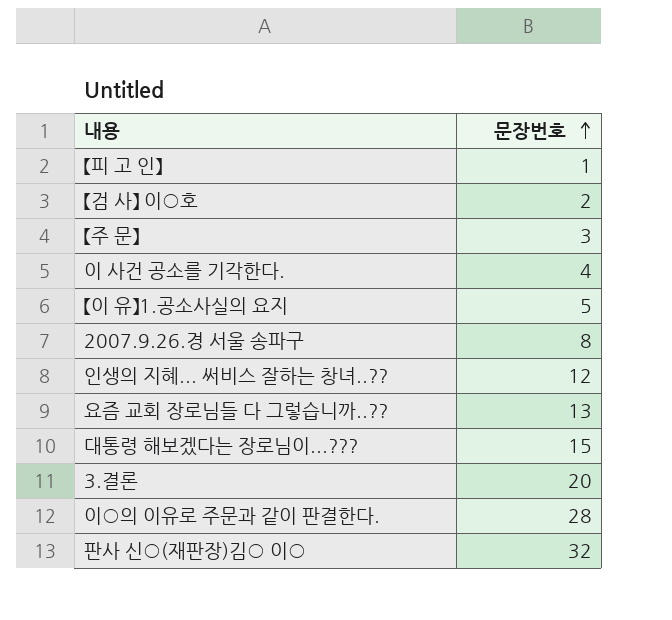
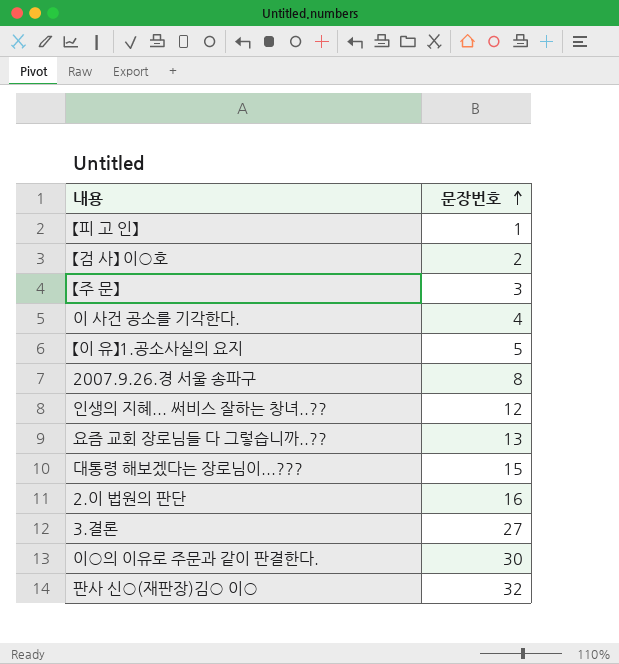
row 2.이 법원의 판단: none -> 16
3.결론 | 문장번호: 20 -> 27
이○의 이유로 주문과 같이 판결한다. | 문장번호: 28 -> 30

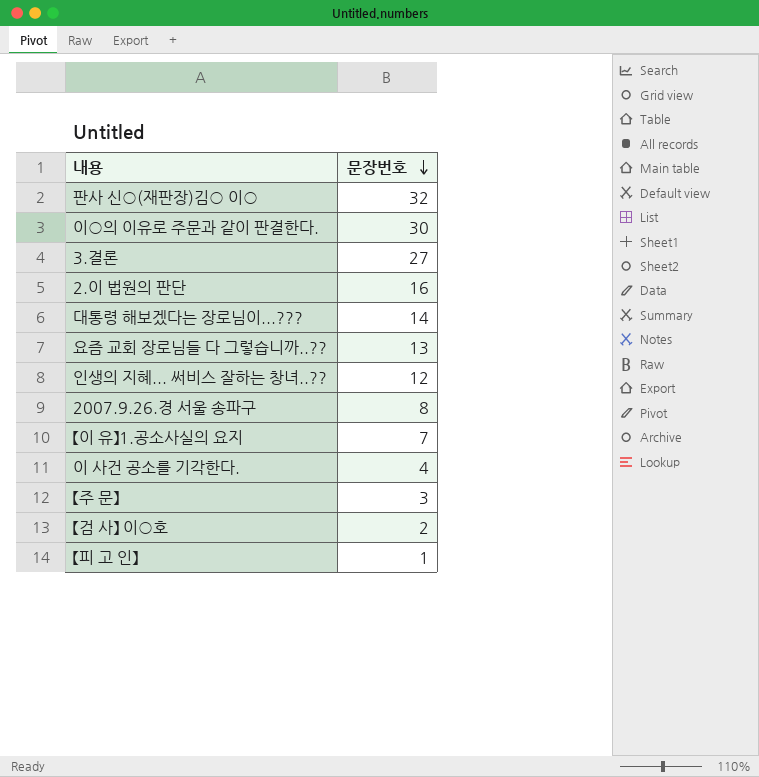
row order: 문장번호 ascending -> 문장번호 descending
대통령 해보겠다는 장로님이...??? | 문장번호: 15 -> 14
【이 유】1.공소사실의 요지 | 문장번호: 5 -> 7

